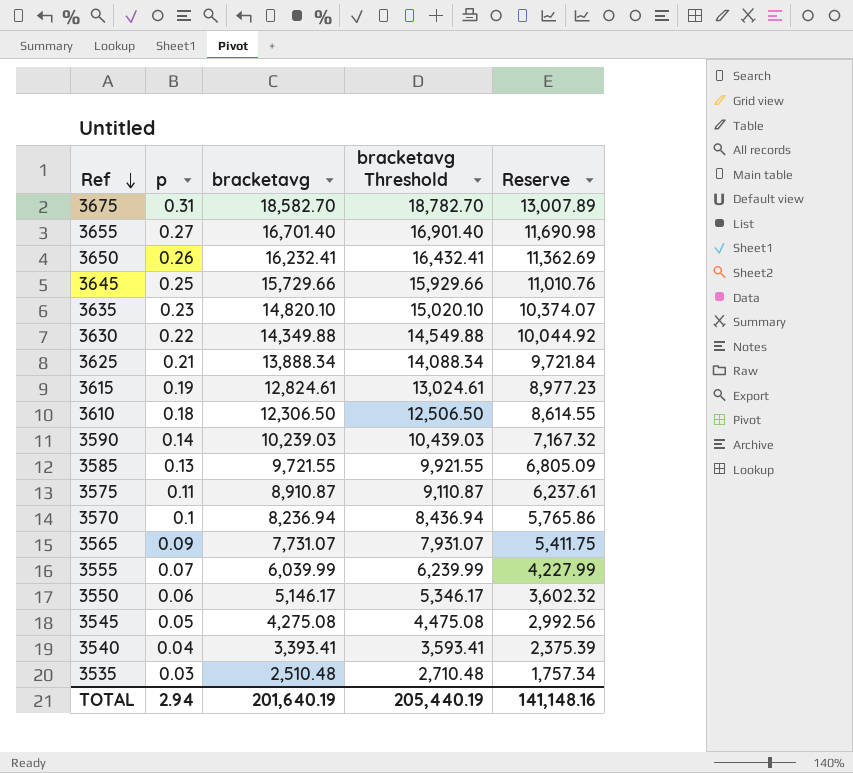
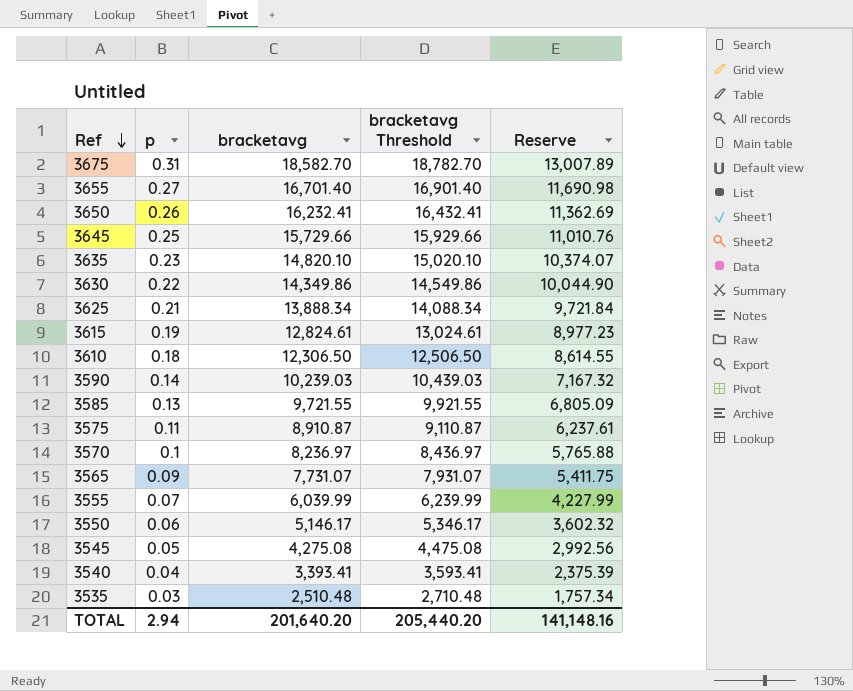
3630 | bracketavg: 14,349.88 -> 14,349.86
3630 | bracketavg Threshold: 14,549.88 -> 14,549.86
3630 | Reserve: 10,044.92 -> 10,044.90
3570 | bracketavg: 8,236.94 -> 8,236.97
3570 | bracketavg Threshold: 8,436.94 -> 8,436.97
3570 | Reserve: 5,765.86 -> 5,765.88
TOTAL | bracketavg: 201,640.19 -> 201,640.20
TOTAL | bracketavg Threshold: 205,440.19 -> 205,440.20

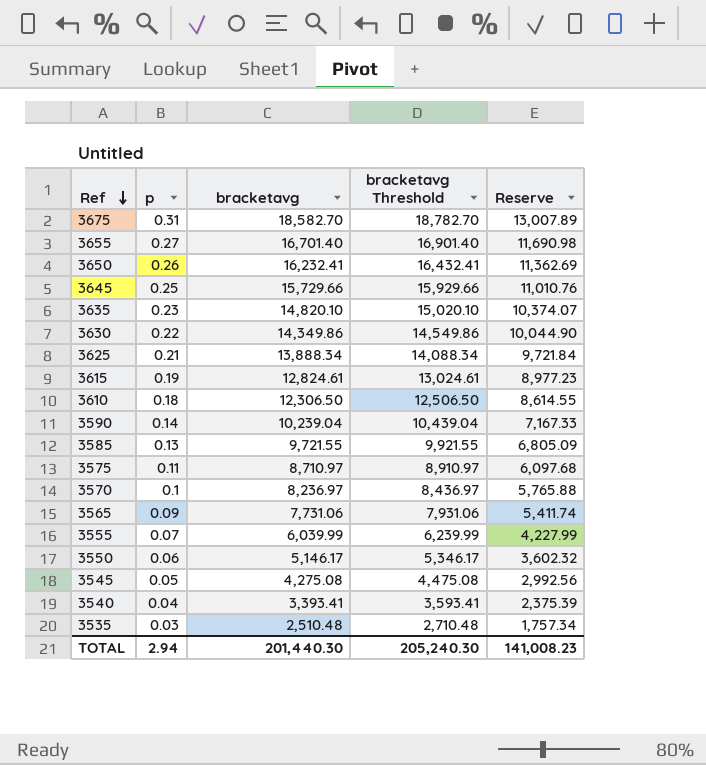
3590 | bracketavg: 10,239.03 -> 10,239.04
3590 | bracketavg Threshold: 10,439.03 -> 10,439.04
3590 | Reserve: 7,167.32 -> 7,167.33
3575 | bracketavg: 8,910.87 -> 8,710.97
3575 | bracketavg Threshold: 9,110.87 -> 8,910.97
3575 | Reserve: 6,237.61 -> 6,097.68
3565 | bracketavg: 7,731.07 -> 7,731.06
3565 | bracketavg Threshold: 7,931.07 -> 7,931.06
3565 | Reserve: 5,411.75 -> 5,411.74
TOTAL | bracketavg: 201,640.20 -> 201,440.30
TOTAL | bracketavg Threshold: 205,440.20 -> 205,240.30
TOTAL | Reserve: 141,148.16 -> 141,008.23

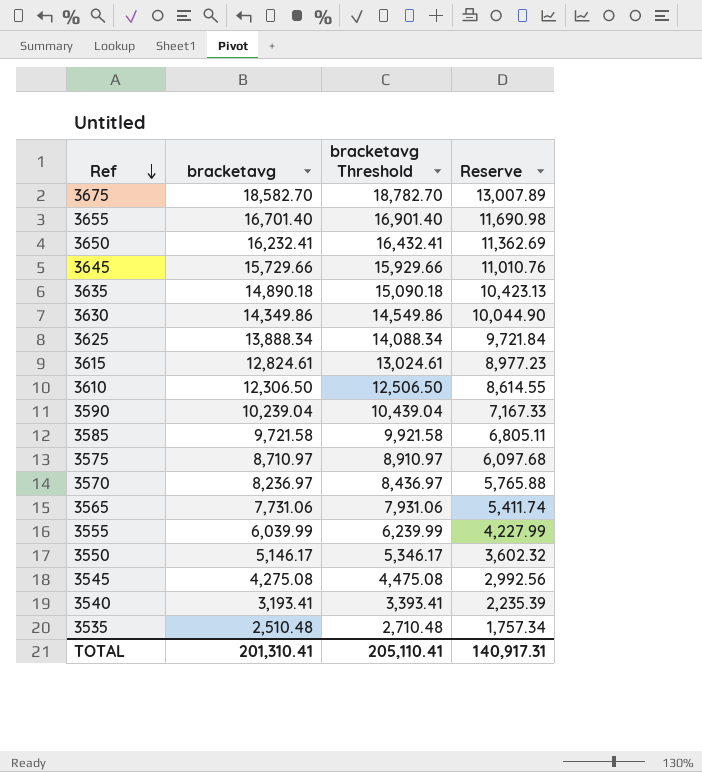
column p | position: 2 -> none
3635 | bracketavg: 14,820.10 -> 14,890.18
3635 | bracketavg Threshold: 15,020.10 -> 15,090.18
3635 | Reserve: 10,374.07 -> 10,423.13
3585 | bracketavg: 9,721.55 -> 9,721.58
3585 | bracketavg Threshold: 9,921.55 -> 9,921.58
3585 | Reserve: 6,805.09 -> 6,805.11
3540 | bracketavg: 3,393.41 -> 3,193.41
3540 | bracketavg Threshold: 3,593.41 -> 3,393.41
3540 | Reserve: 2,375.39 -> 2,235.39
TOTAL | bracketavg: 201,440.30 -> 201,310.41
TOTAL | bracketavg Threshold: 205,240.30 -> 205,110.41
TOTAL | Reserve: 141,008.23 -> 140,917.31

